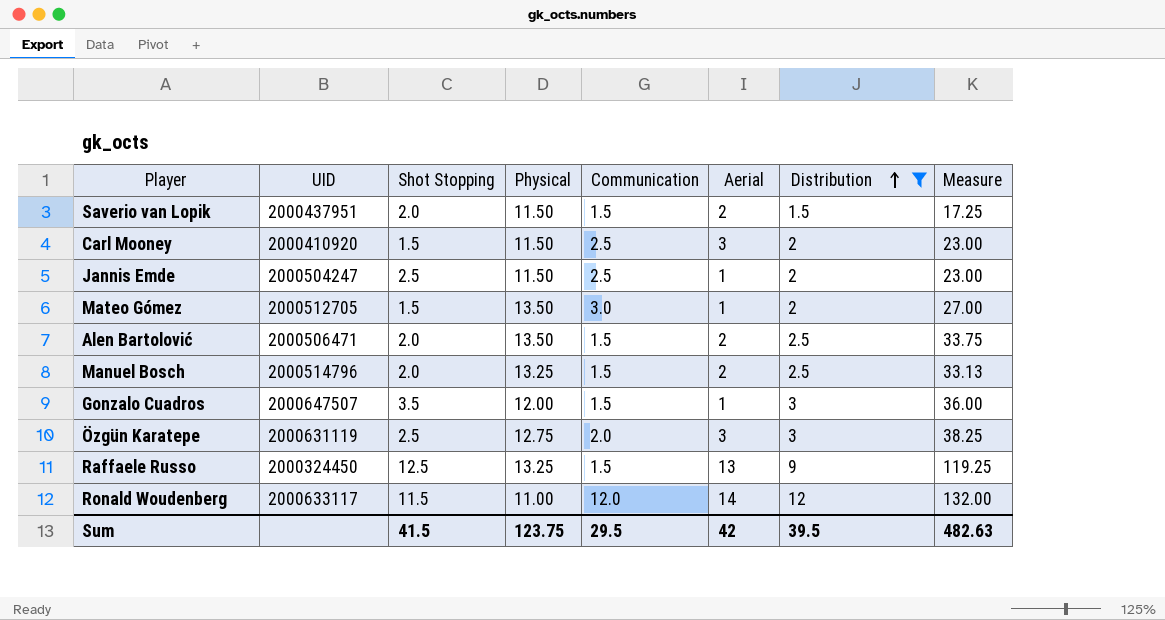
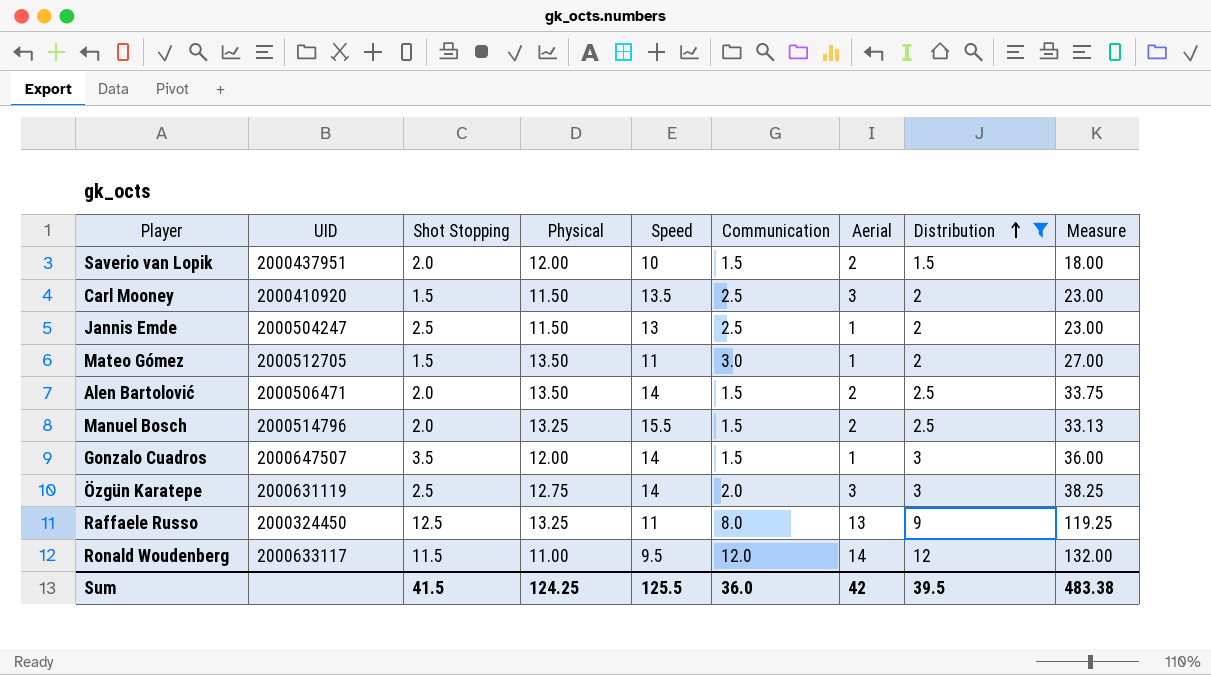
column Speed | position: none -> 5
Saverio van Lopik | Physical: 11.50 -> 12.00
Saverio van Lopik | Measure: 17.25 -> 18.00
Raffaele Russo | Communication: 1.5 -> 8.0
Sum | Physical: 123.75 -> 124.25
Sum | Communication: 29.5 -> 36.0
Sum | Measure: 482.63 -> 483.38

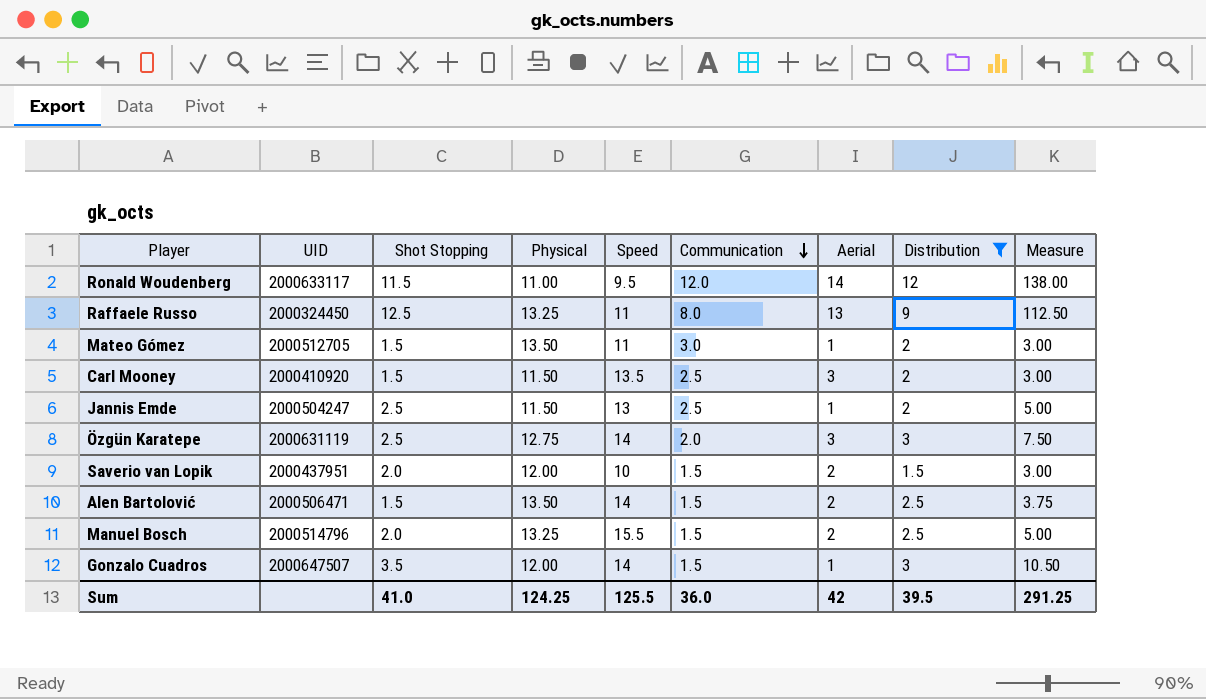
row order: Distribution ascending -> Communication descending
column Measure | formula: [Physical] * [Distribution] -> [Shot Stopping] * [Distribution]
Alen Bartolović | Shot Stopping: 2.0 -> 1.5
Sum | Shot Stopping: 41.5 -> 41.0
Sum | Measure: 483.38 -> 291.25

